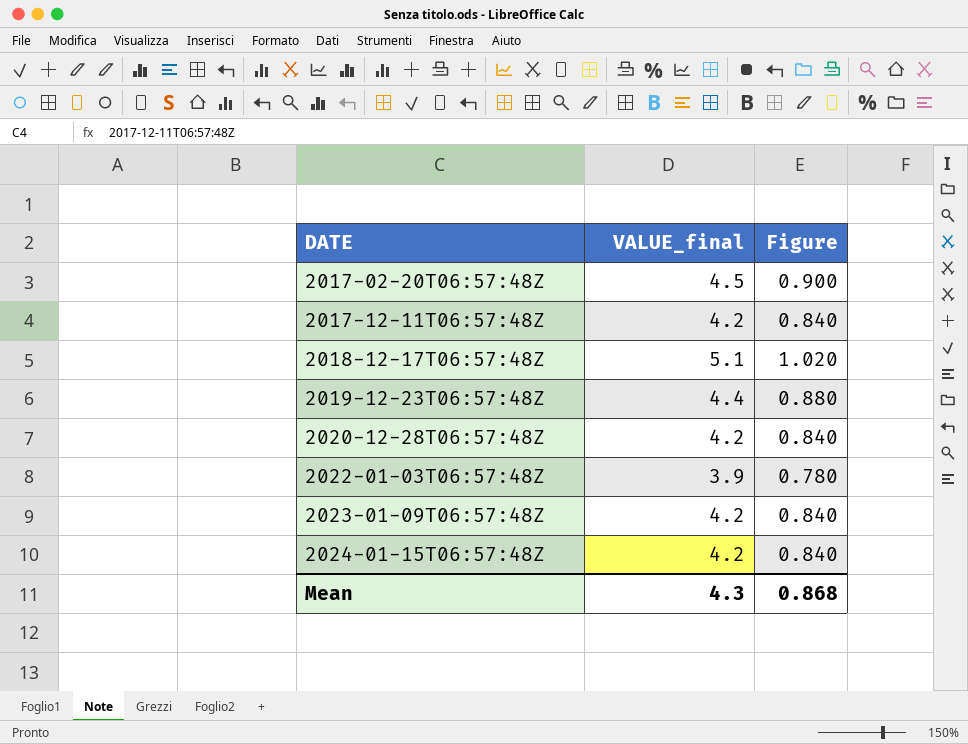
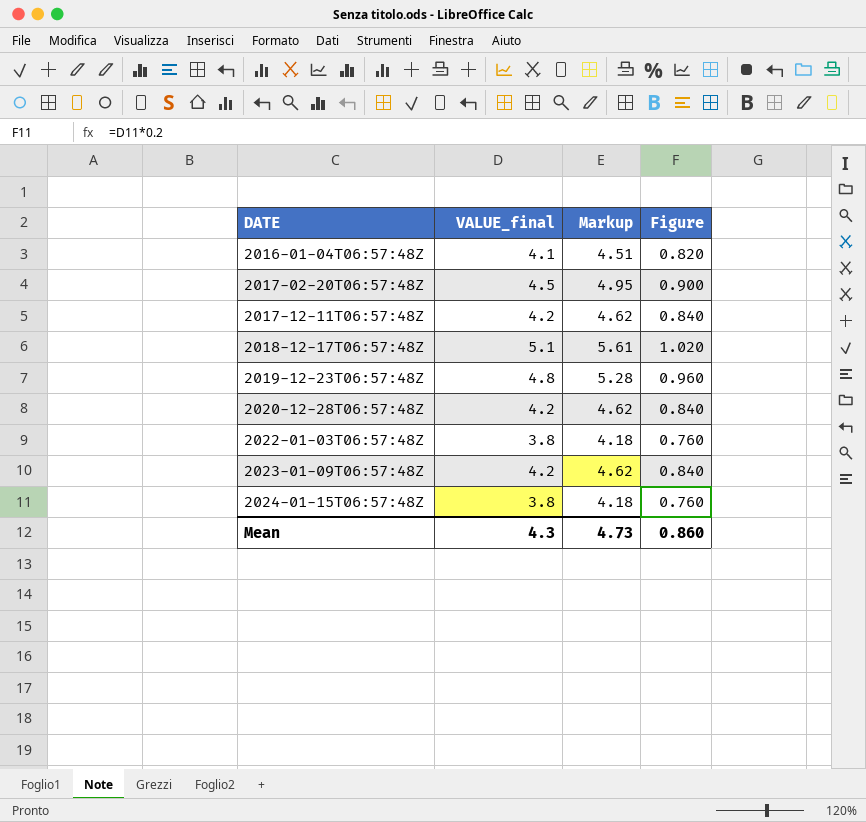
column Markup | formula: none -> [VALUE_final] * 1.1
row 2016-01-04T06:57:48Z: none -> 4.1 | 4.51 | 0.820
2019-12-23T06:57:48Z | VALUE_final: 4.4 -> 4.8
2019-12-23T06:57:48Z | Figure: 0.880 -> 0.960
2022-01-03T06:57:48Z | VALUE_final: 3.9 -> 3.8
2022-01-03T06:57:48Z | Figure: 0.780 -> 0.760
2024-01-15T06:57:48Z | VALUE_final: 4.2 -> 3.8
2024-01-15T06:57:48Z | Figure: 0.840 -> 0.760
Mean | Figure: 0.868 -> 0.860

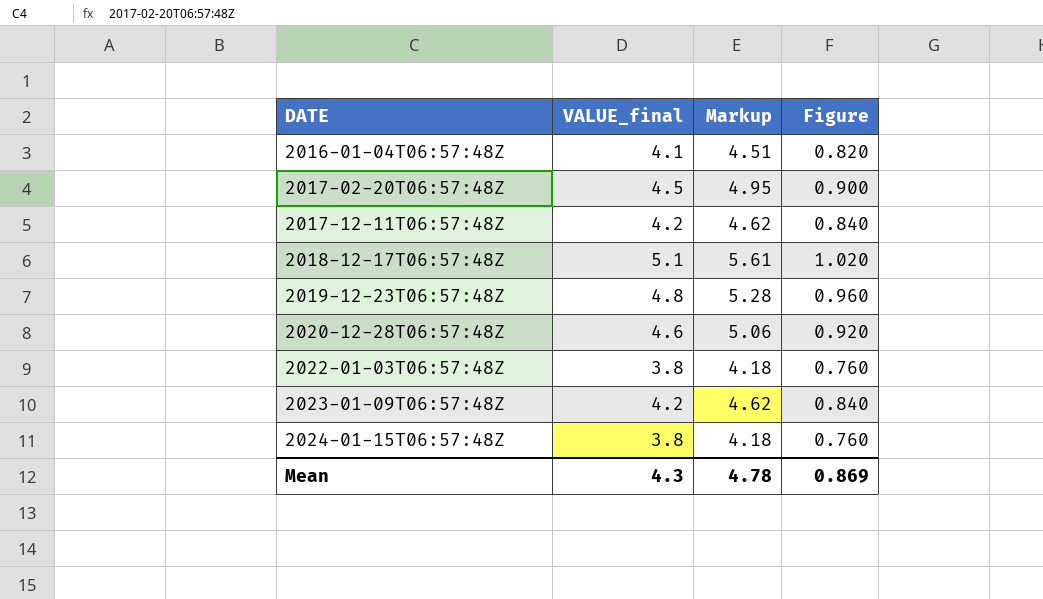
2020-12-28T06:57:48Z | VALUE_final: 4.2 -> 4.6
2020-12-28T06:57:48Z | Markup: 4.62 -> 5.06
2020-12-28T06:57:48Z | Figure: 0.840 -> 0.920
Mean | Markup: 4.73 -> 4.78
Mean | Figure: 0.860 -> 0.869

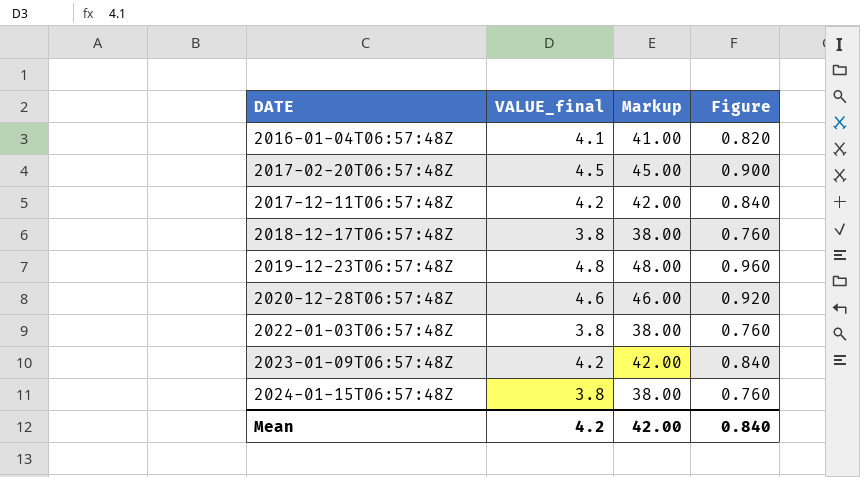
column Markup | formula: [VALUE_final] * 1.1 -> [VALUE_final] * 10
2018-12-17T06:57:48Z | VALUE_final: 5.1 -> 3.8
2018-12-17T06:57:48Z | Figure: 1.020 -> 0.760
Mean | VALUE_final: 4.3 -> 4.2
Mean | Markup: 4.78 -> 42.00
Mean | Figure: 0.869 -> 0.840

